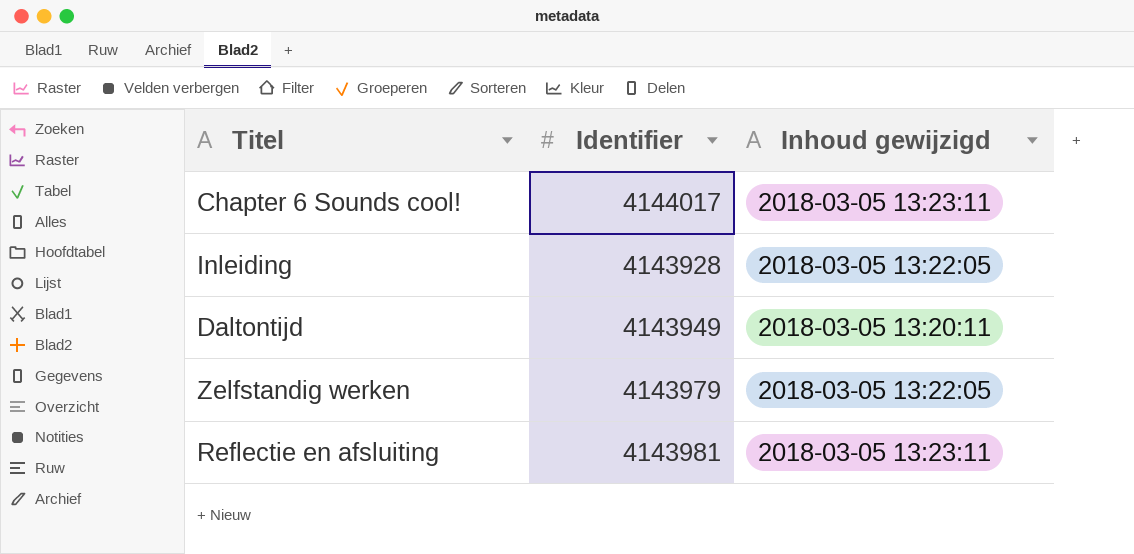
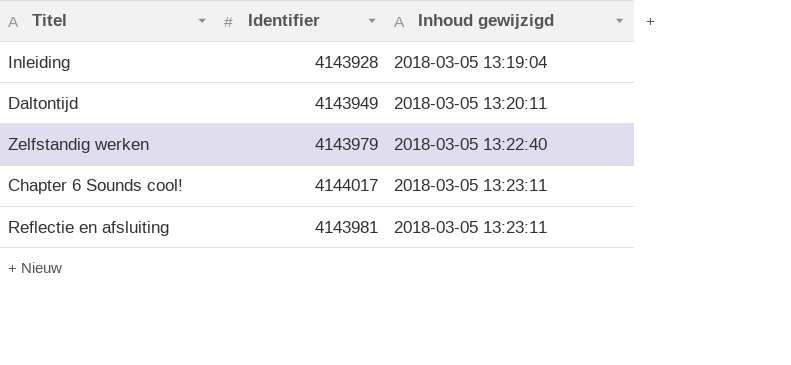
row order: none -> Inhoud gewijzigd ascending
Inleiding | Inhoud gewijzigd: 2018-03-05 13:22:05 -> 2018-03-05 13:19:04
Zelfstandig werken | Inhoud gewijzigd: 2018-03-05 13:22:05 -> 2018-03-05 13:22:40

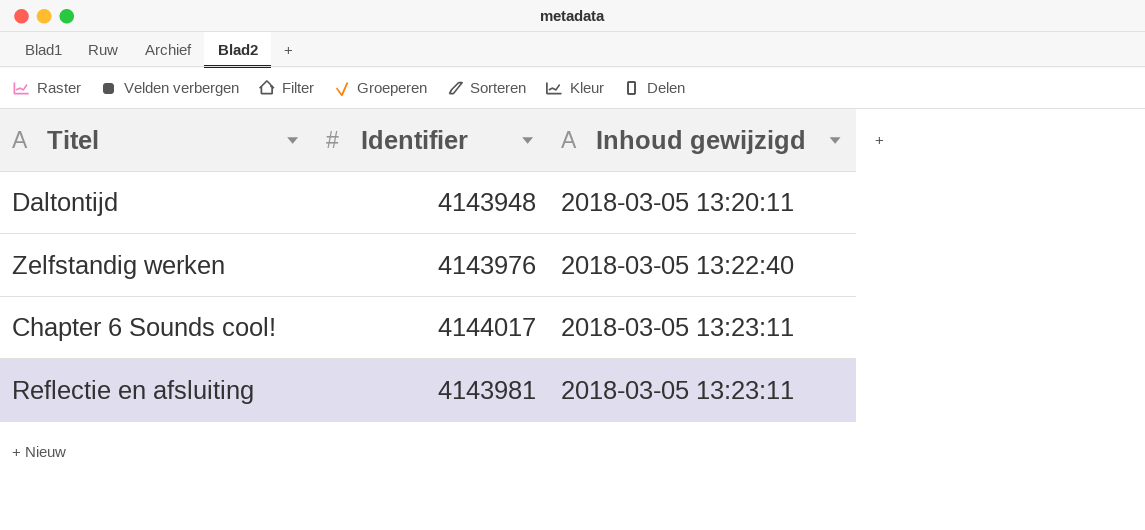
row Inleiding: 4143928 | 2018-03-05 13:19:04 -> none
Daltontijd | Identifier: 4143949 -> 4143948
Zelfstandig werken | Identifier: 4143979 -> 4143976

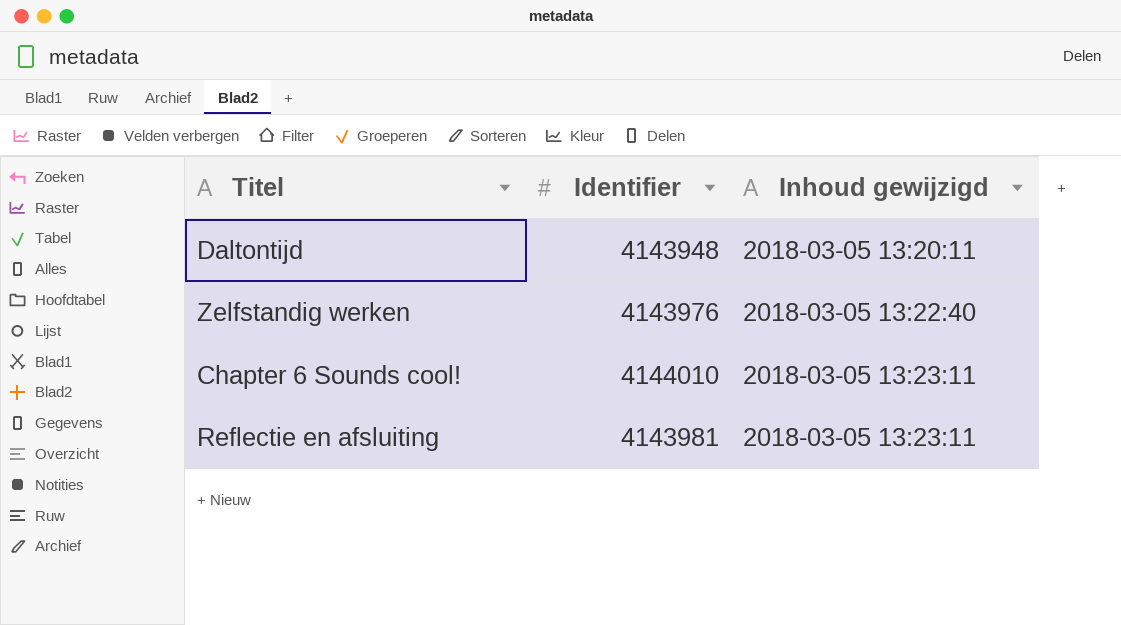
Chapter 6 Sounds cool! | Identifier: 4144017 -> 4144010

